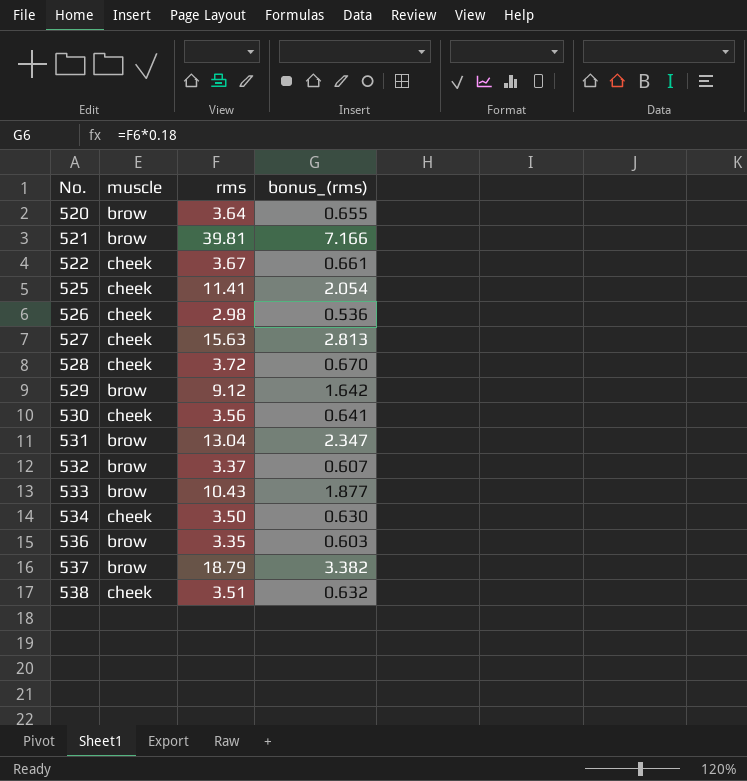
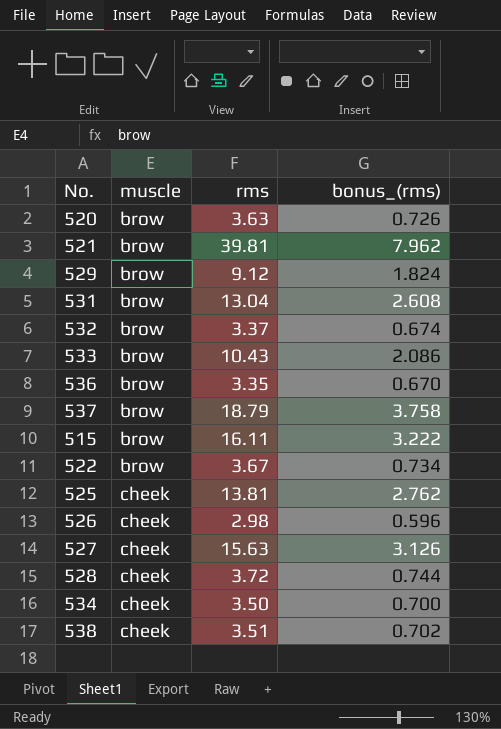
row order: No. ascending -> muscle ascending
column bonus_(rms) | formula: [rms] * 0.18 -> [rms] * 0.2
row 530: cheek | 3.56 | 0.641 -> none
520 | rms: 3.64 -> 3.63
row 515: none -> brow | 16.11 | 3.222
522 | muscle: cheek -> brow
525 | rms: 11.41 -> 13.81

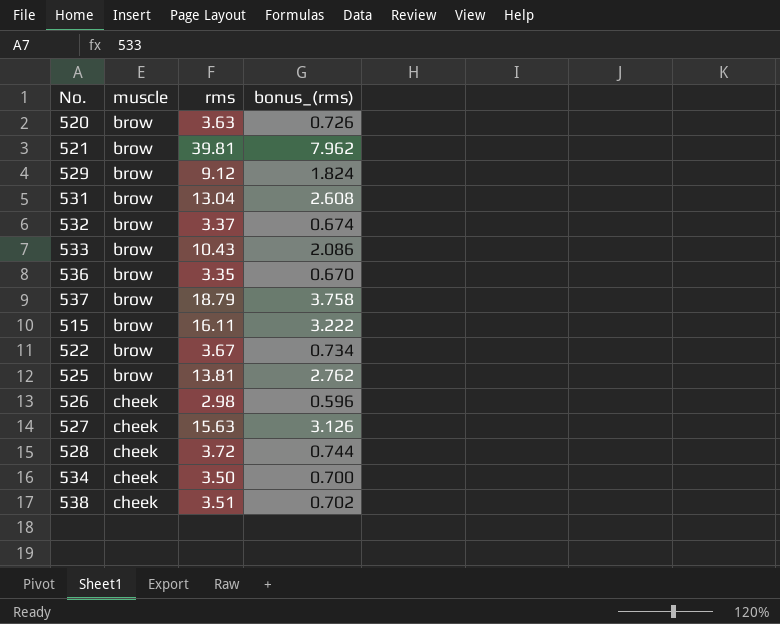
525 | muscle: cheek -> brow

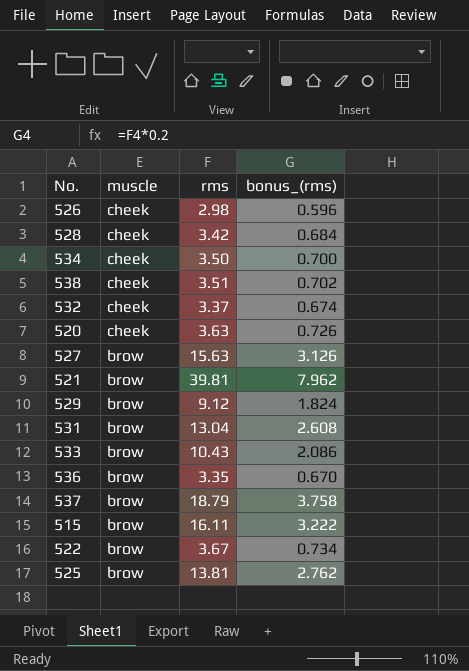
row order: muscle ascending -> muscle descending
528 | rms: 3.72 -> 3.42
528 | bonus_(rms): 0.744 -> 0.684
532 | muscle: brow -> cheek
520 | muscle: brow -> cheek
527 | muscle: cheek -> brow

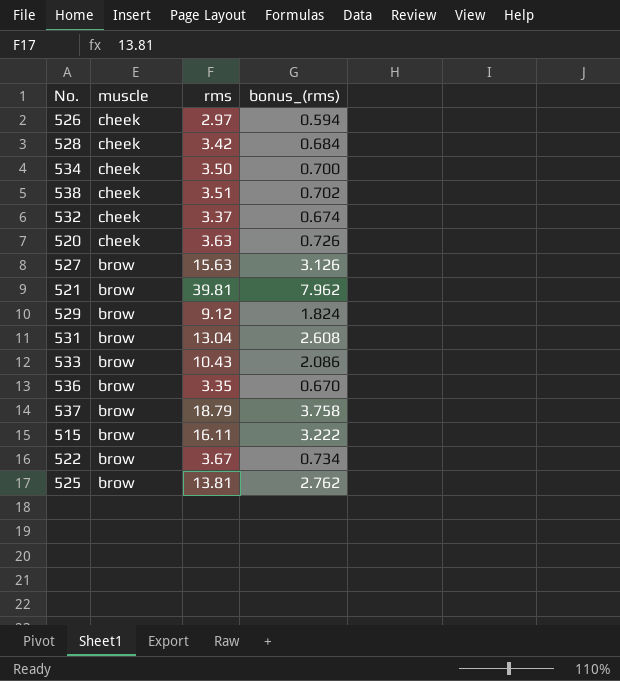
526 | rms: 2.98 -> 2.97
526 | bonus_(rms): 0.596 -> 0.594

